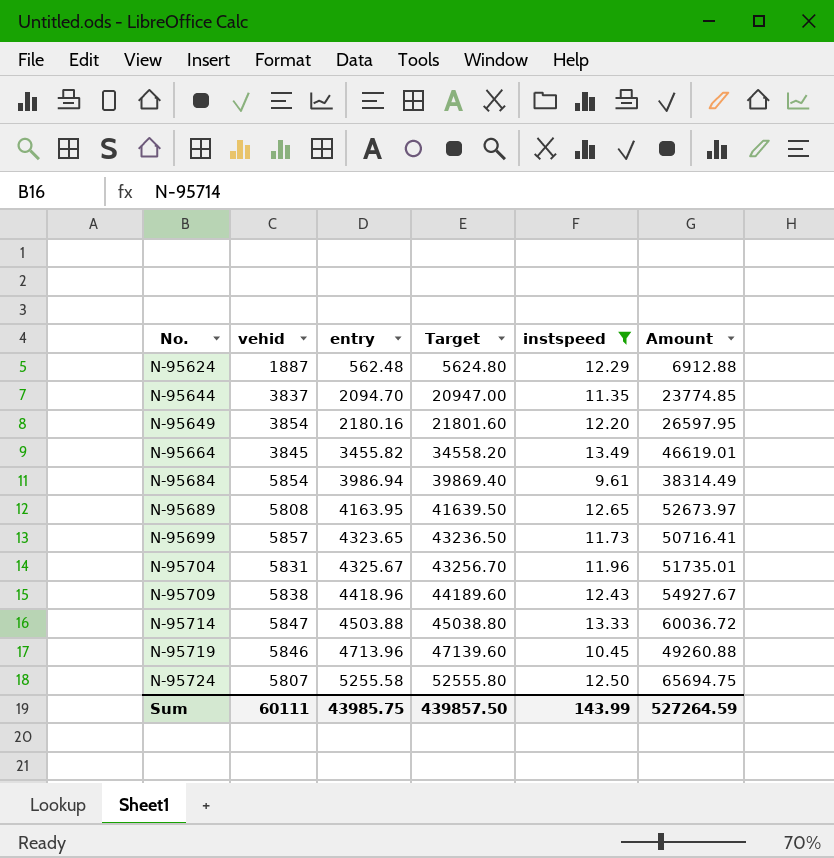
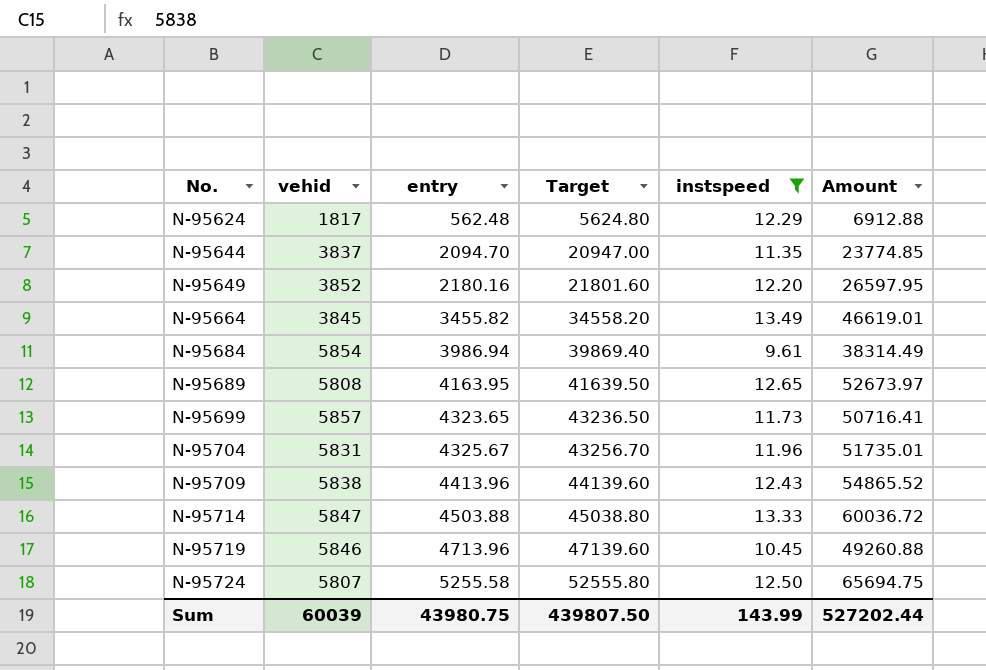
N-95624 | vehid: 1887 -> 1817
N-95649 | vehid: 3854 -> 3852
N-95709 | entry: 4418.96 -> 4413.96
N-95709 | Target: 44189.60 -> 44139.60
N-95709 | Amount: 54927.67 -> 54865.52
Sum | vehid: 60111 -> 60039
Sum | entry: 43985.75 -> 43980.75
Sum | Target: 439857.50 -> 439807.50
Sum | Amount: 527264.59 -> 527202.44

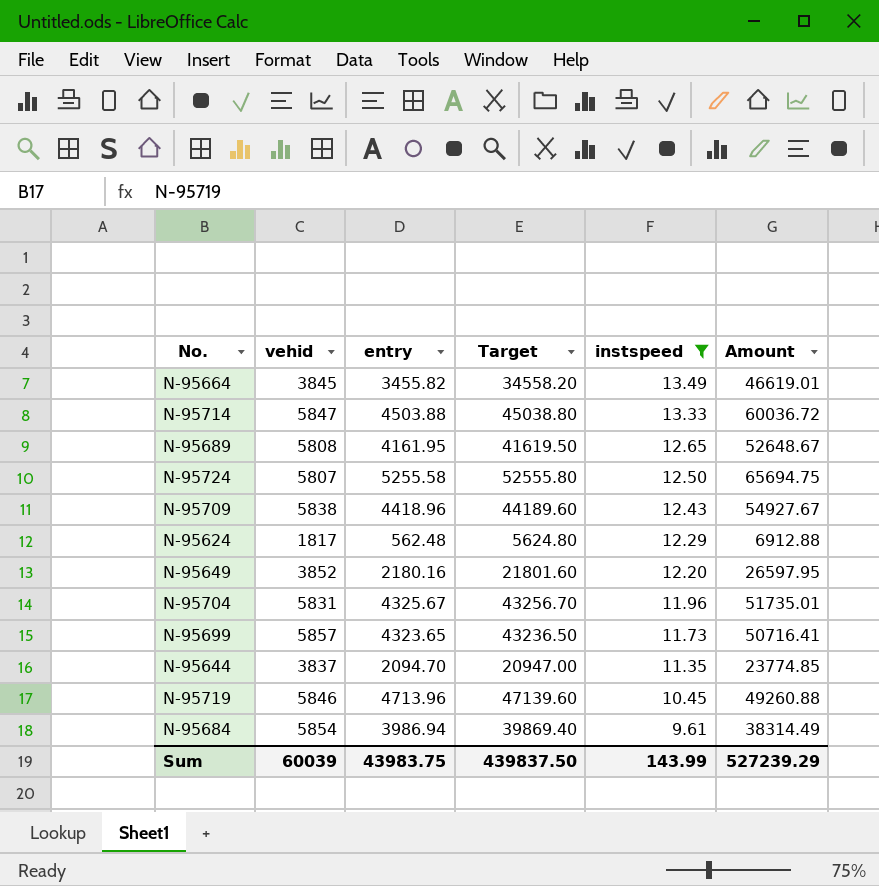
row order: No. ascending -> instspeed descending
N-95689 | entry: 4163.95 -> 4161.95
N-95689 | Target: 41639.50 -> 41619.50
N-95689 | Amount: 52673.97 -> 52648.67
N-95709 | entry: 4413.96 -> 4418.96
N-95709 | Target: 44139.60 -> 44189.60
N-95709 | Amount: 54865.52 -> 54927.67
Sum | entry: 43980.75 -> 43983.75
Sum | Target: 439807.50 -> 439837.50
Sum | Amount: 527202.44 -> 527239.29

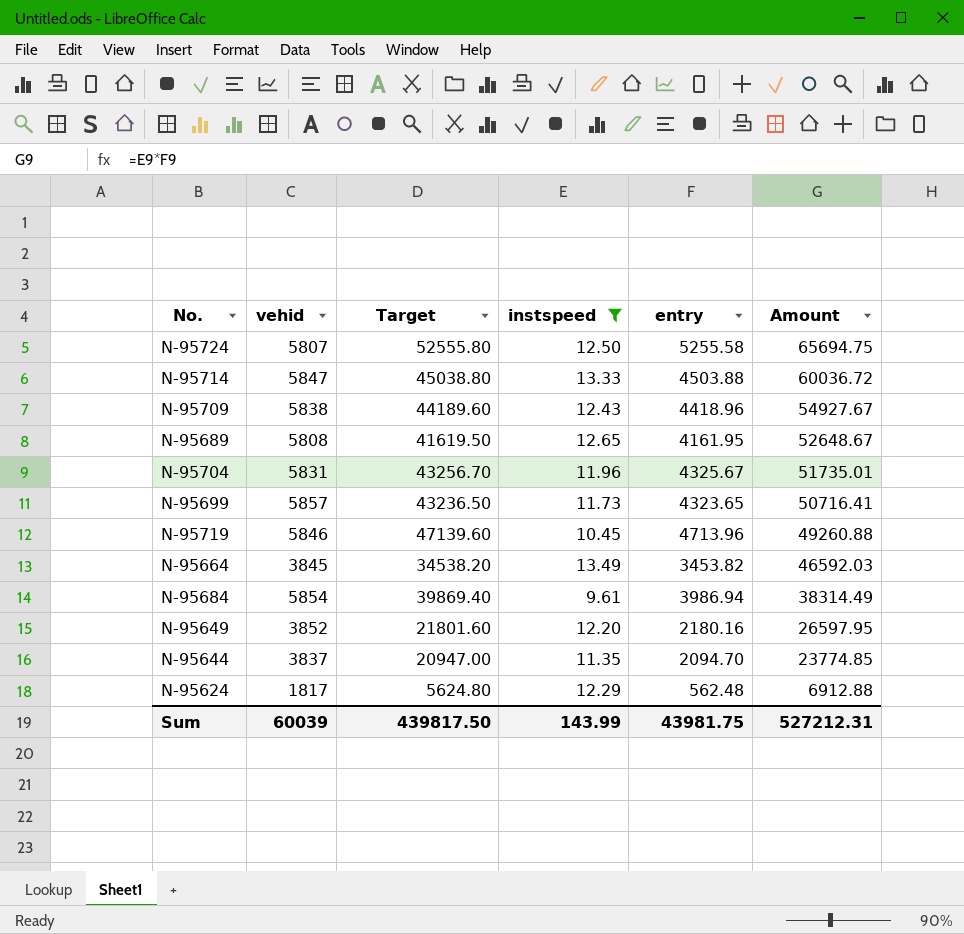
row order: instspeed descending -> Amount descending
column entry | position: 3 -> 5
N-95664 | Target: 34558.20 -> 34538.20
N-95664 | entry: 3455.82 -> 3453.82
N-95664 | Amount: 46619.01 -> 46592.03
Sum | Target: 439837.50 -> 439817.50
Sum | entry: 43983.75 -> 43981.75
Sum | Amount: 527239.29 -> 527212.31

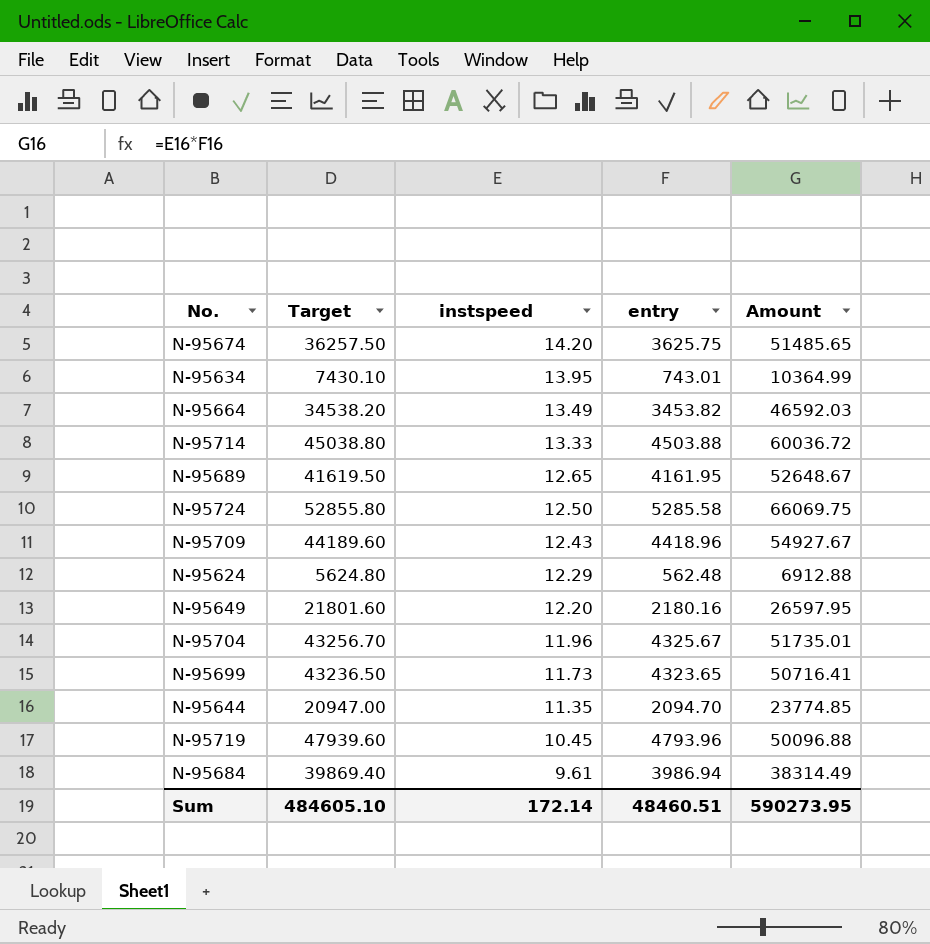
filter: instspeed <= 13.49 -> none
row order: Amount descending -> instspeed descending
column vehid | position: 2 -> none
N-95724 | Target: 52555.80 -> 52855.80
N-95724 | entry: 5255.58 -> 5285.58
N-95724 | Amount: 65694.75 -> 66069.75
N-95719 | Target: 47139.60 -> 47939.60
N-95719 | entry: 4713.96 -> 4793.96
N-95719 | Amount: 49260.88 -> 50096.88
Sum | Target: 439817.50 -> 484605.10
Sum | instspeed: 143.99 -> 172.14
Sum | entry: 43981.75 -> 48460.51
Sum | Amount: 527212.31 -> 590273.95

